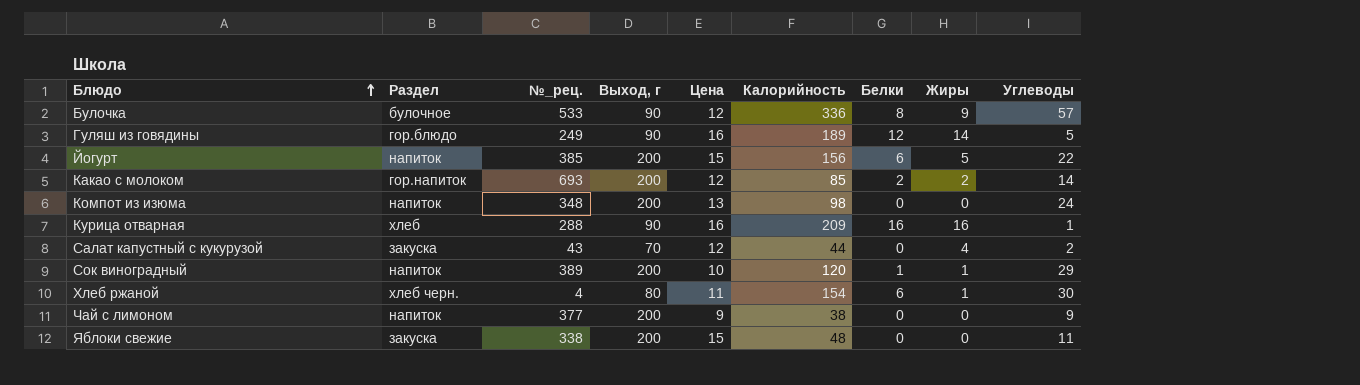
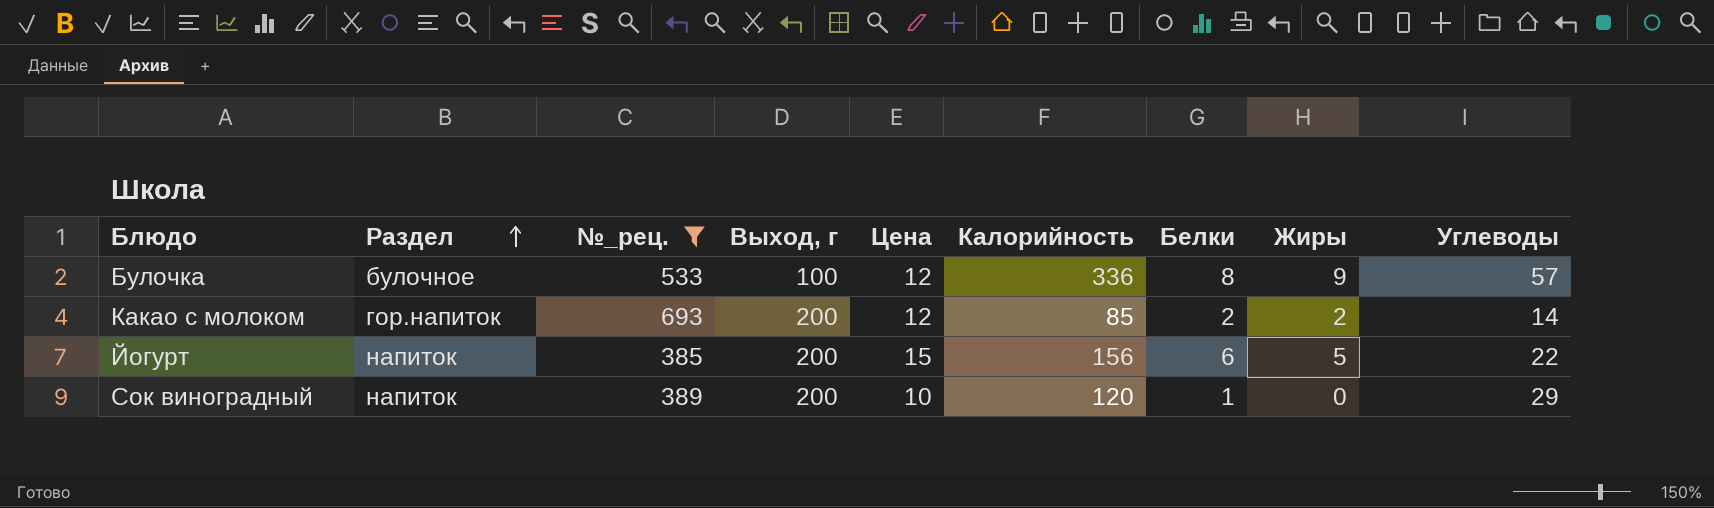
filter: none -> №_рец. >= 385
row order: Блюдо ascending -> Раздел ascending
Булочка | Выход, г: 90 -> 100
Сок виноградный | Жиры: 1 -> 0

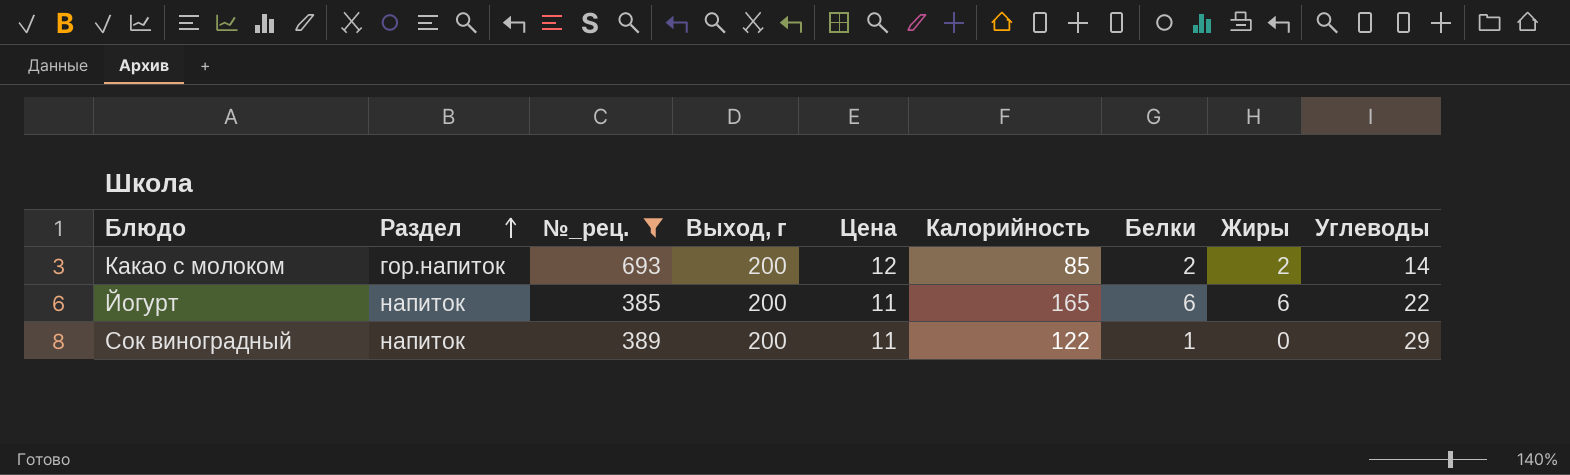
row Булочка: булочное | 533 | 100 | 12 | 336 | 8 | 9 | 57 -> none
Йогурт | Цена: 15 -> 11
Йогурт | Калорийность: 156 -> 165
Йогурт | Жиры: 5 -> 6
Сок виноградный | Цена: 10 -> 11
Сок виноградный | Калорийность: 120 -> 122

